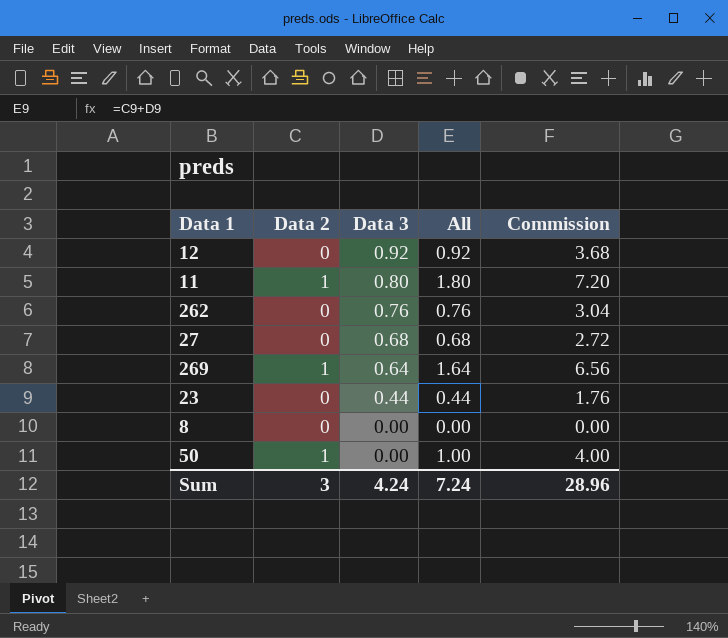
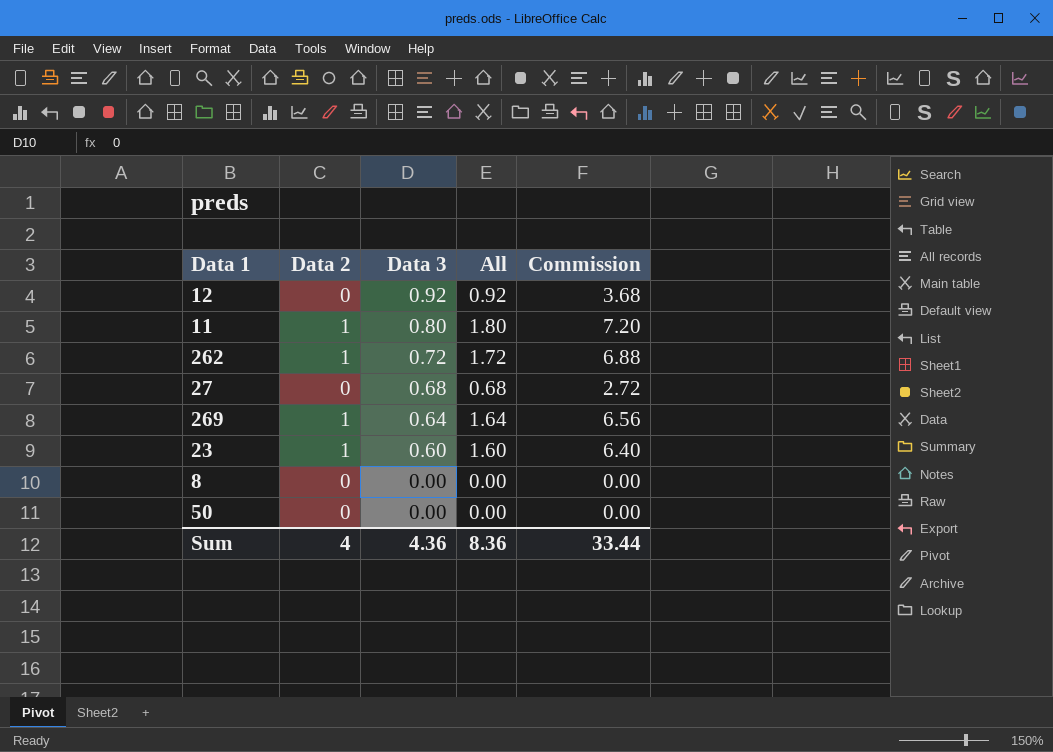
262 | Data 2: 0 -> 1
262 | Data 3: 0.76 -> 0.72
262 | All: 0.76 -> 1.72
262 | Commission: 3.04 -> 6.88
23 | Data 2: 0 -> 1
23 | Data 3: 0.44 -> 0.60
23 | All: 0.44 -> 1.60
23 | Commission: 1.76 -> 6.40
50 | Data 2: 1 -> 0
50 | All: 1.00 -> 0.00
50 | Commission: 4.00 -> 0.00
Sum | Data 2: 3 -> 4
Sum | Data 3: 4.24 -> 4.36
Sum | All: 7.24 -> 8.36
Sum | Commission: 28.96 -> 33.44

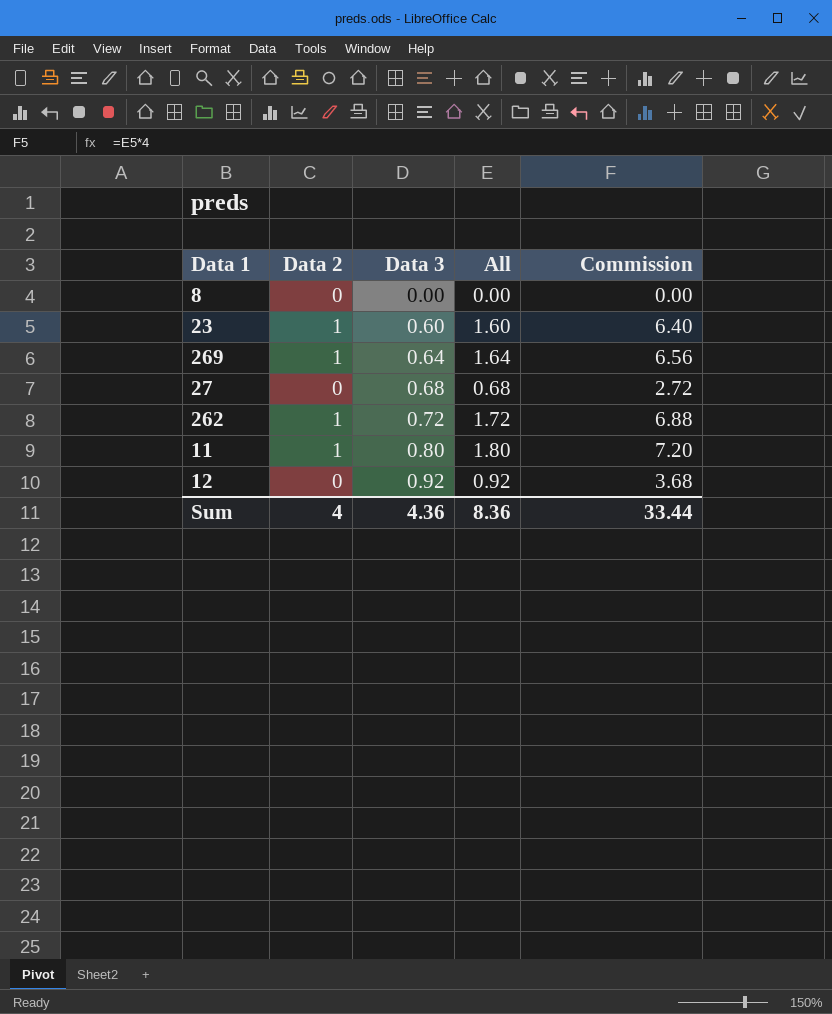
row order: Data 3 descending -> Data 3 ascending
row 50: 0 | 0.00 | 0.00 | 0.00 -> none

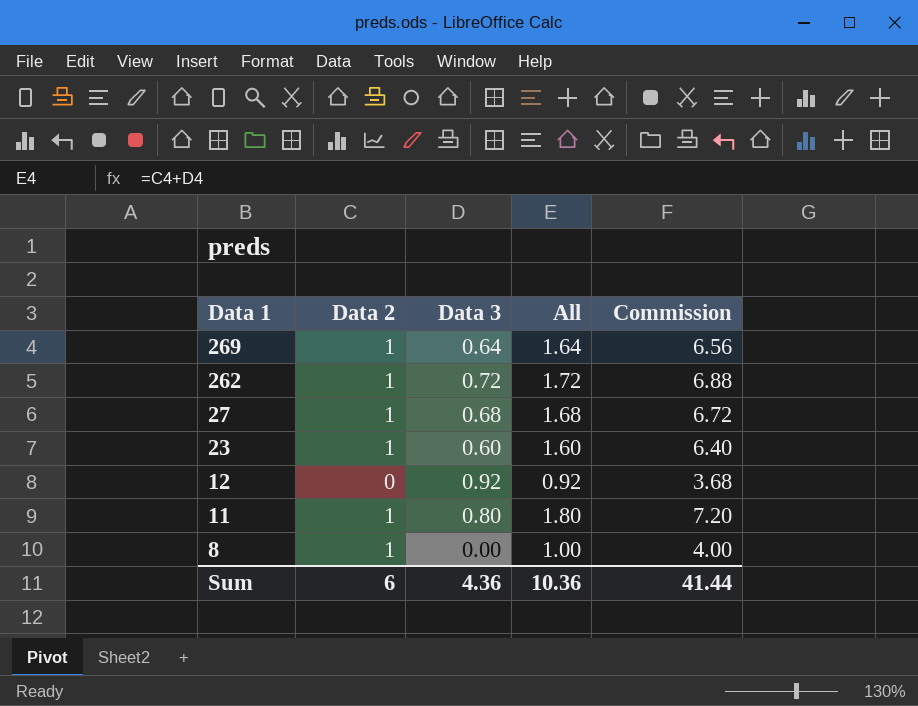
row order: Data 3 ascending -> Data 1 descending
27 | Data 2: 0 -> 1
27 | All: 0.68 -> 1.68
27 | Commission: 2.72 -> 6.72
8 | Data 2: 0 -> 1
8 | All: 0.00 -> 1.00
8 | Commission: 0.00 -> 4.00
Sum | Data 2: 4 -> 6
Sum | All: 8.36 -> 10.36
Sum | Commission: 33.44 -> 41.44

